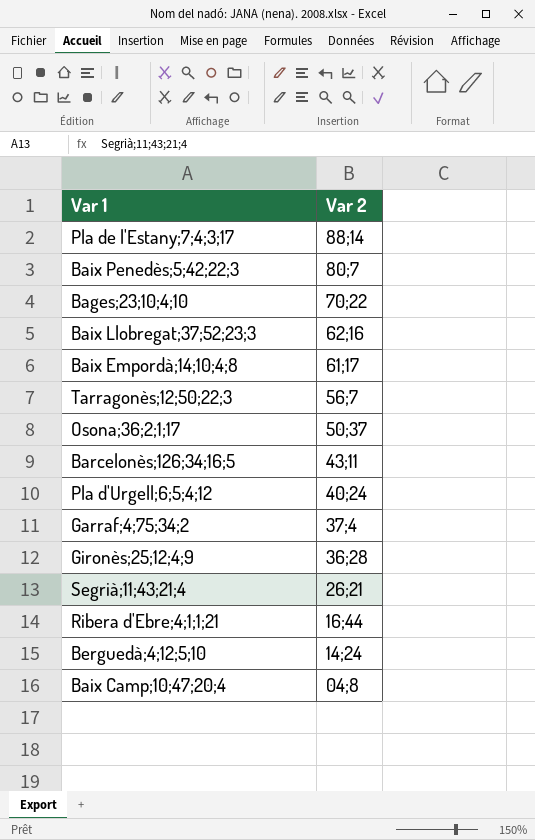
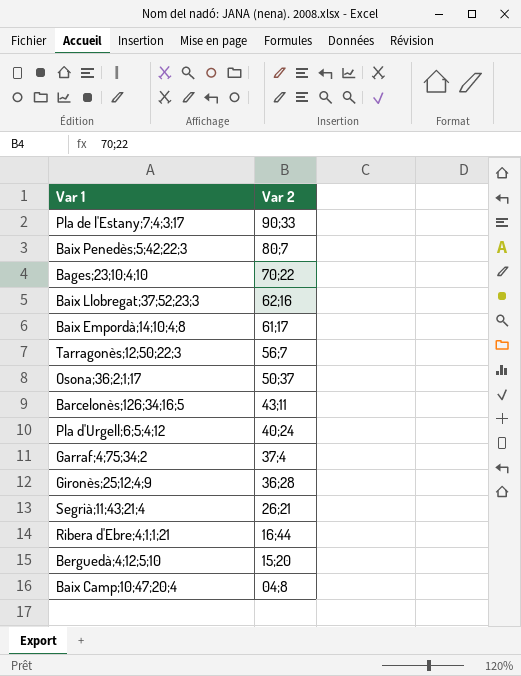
Pla de l'Estany;7;4;3;17 | Var 2: 88;14 -> 90;33
Berguedà;4;12;5;10 | Var 2: 14;24 -> 15;20

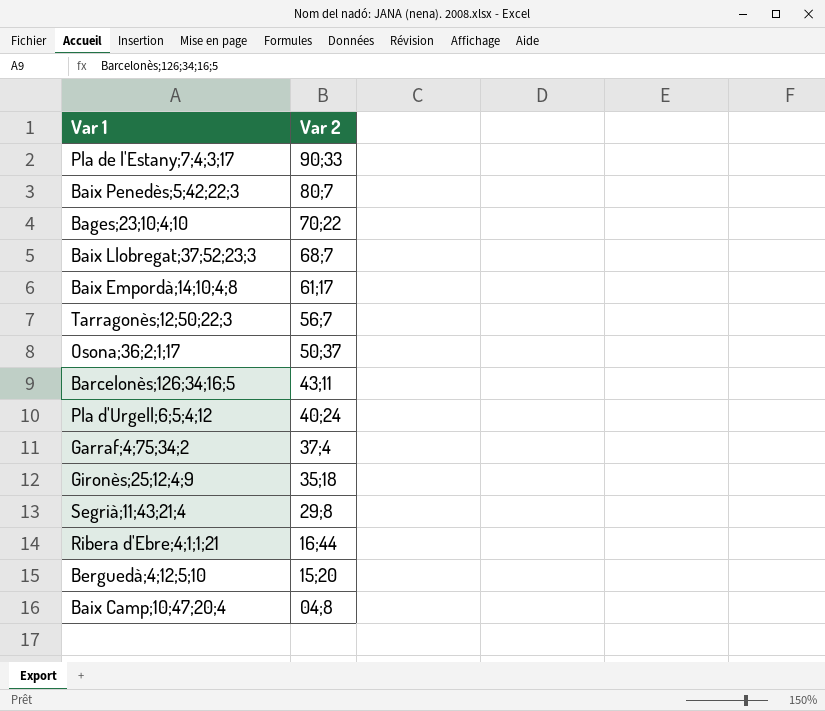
Baix Llobregat;37;52;23;3 | Var 2: 62;16 -> 68;7
Gironès;25;12;4;9 | Var 2: 36;28 -> 35;18
Segrià;11;43;21;4 | Var 2: 26;21 -> 29;8

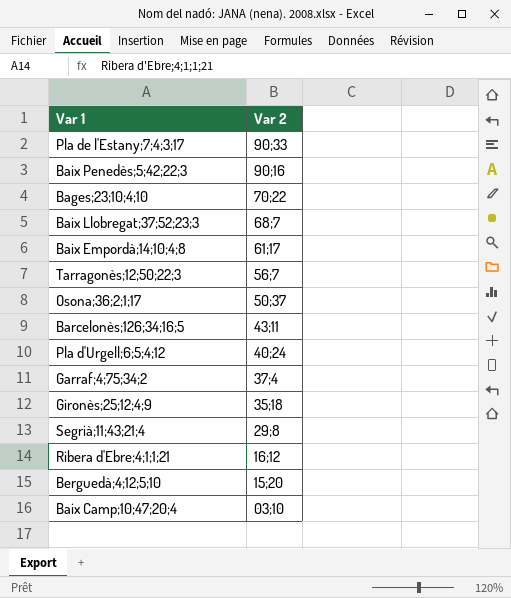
Baix Penedès;5;42;22;3 | Var 2: 80;7 -> 90;16
Ribera d'Ebre;4;1;1;21 | Var 2: 16;44 -> 16;12
Baix Camp;10;47;20;4 | Var 2: 04;8 -> 03;10

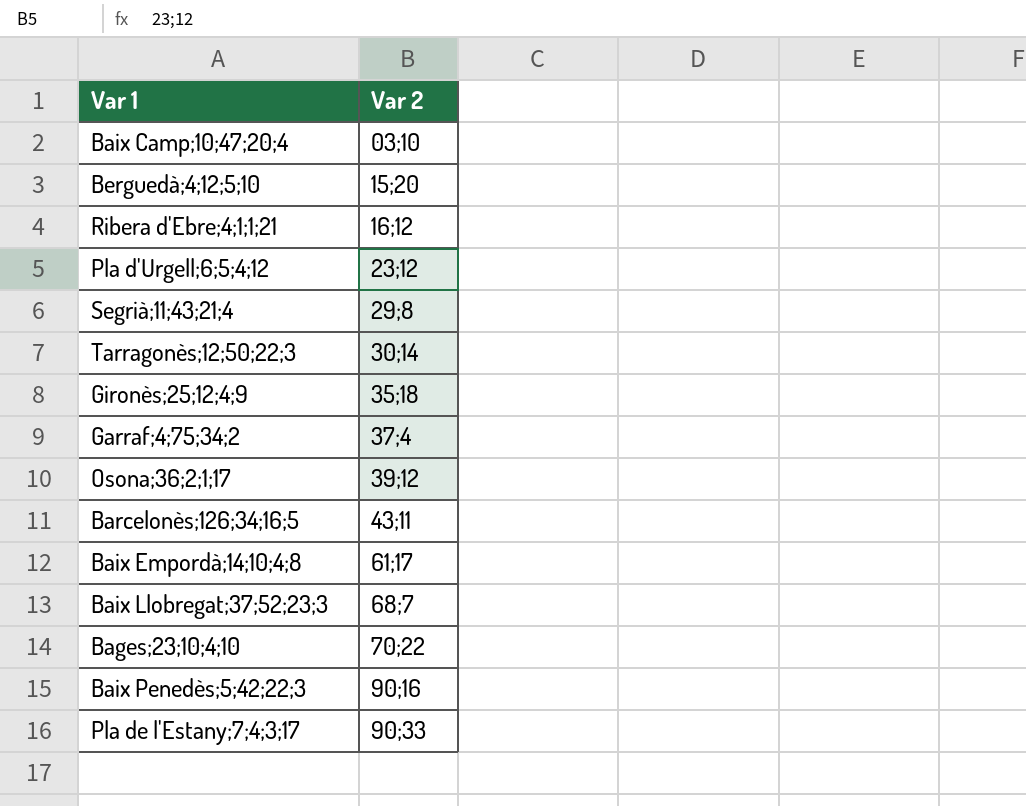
row order: Var 2 descending -> Var 2 ascending
Pla d'Urgell;6;5;4;12 | Var 2: 40;24 -> 23;12
Tarragonès;12;50;22;3 | Var 2: 56;7 -> 30;14
Osona;36;2;1;17 | Var 2: 50;37 -> 39;12

